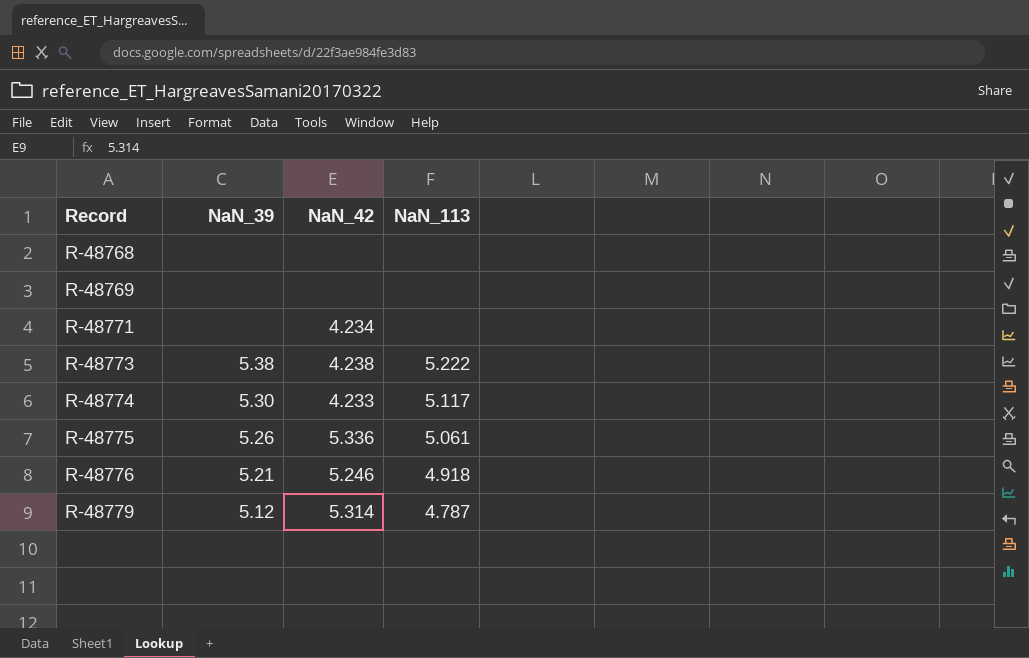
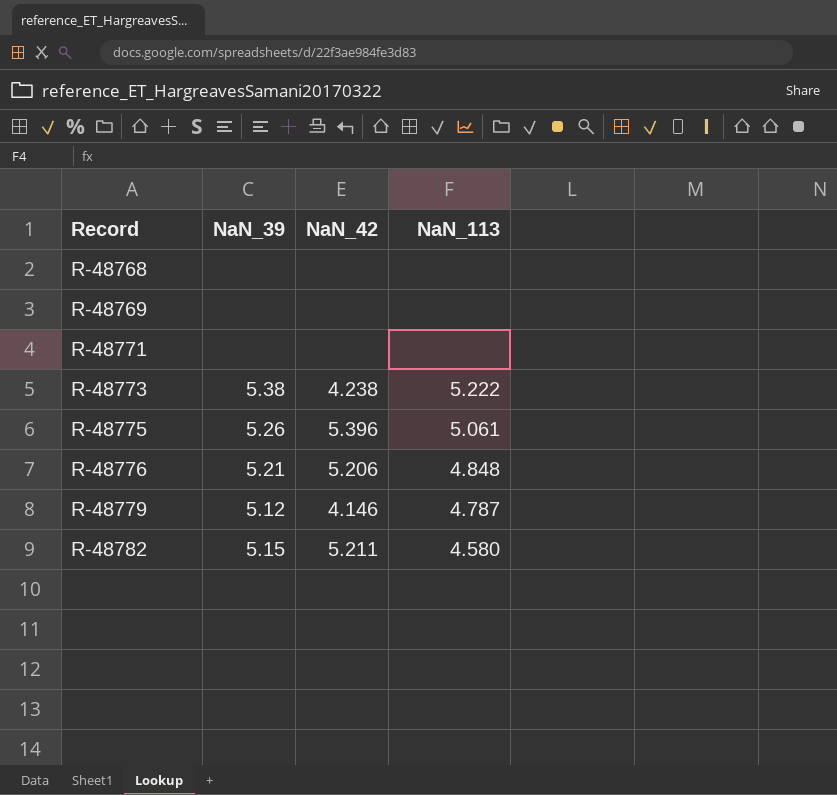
row R-48774: 5.30 | 4.233 | 5.117 -> none
R-48771 | NaN_42: 4.234 -> none
R-48775 | NaN_42: 5.336 -> 5.396
R-48776 | NaN_42: 5.246 -> 5.206
R-48776 | NaN_113: 4.918 -> 4.848
R-48779 | NaN_42: 5.314 -> 4.146
row R-48782: none -> 5.15 | 5.211 | 4.580

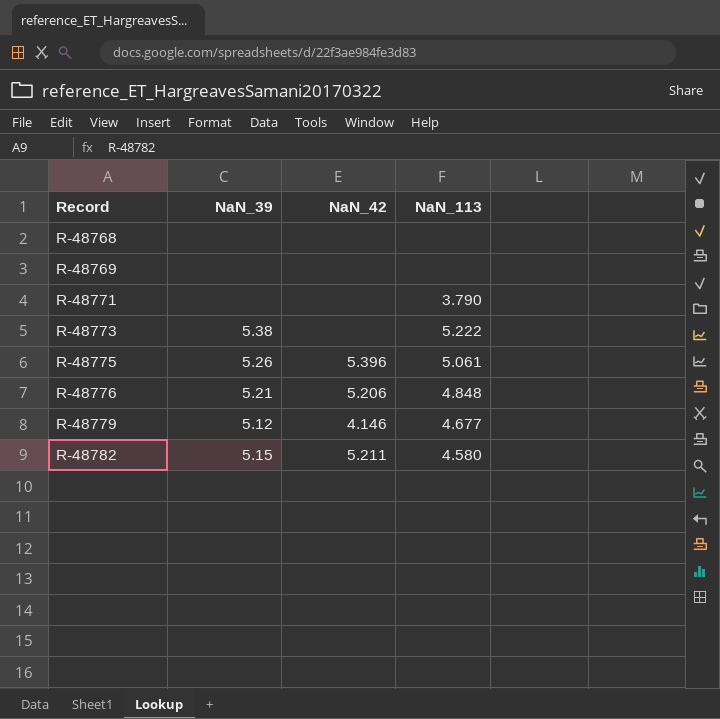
R-48771 | NaN_113: none -> 3.790
R-48773 | NaN_42: 4.238 -> none
R-48779 | NaN_113: 4.787 -> 4.677

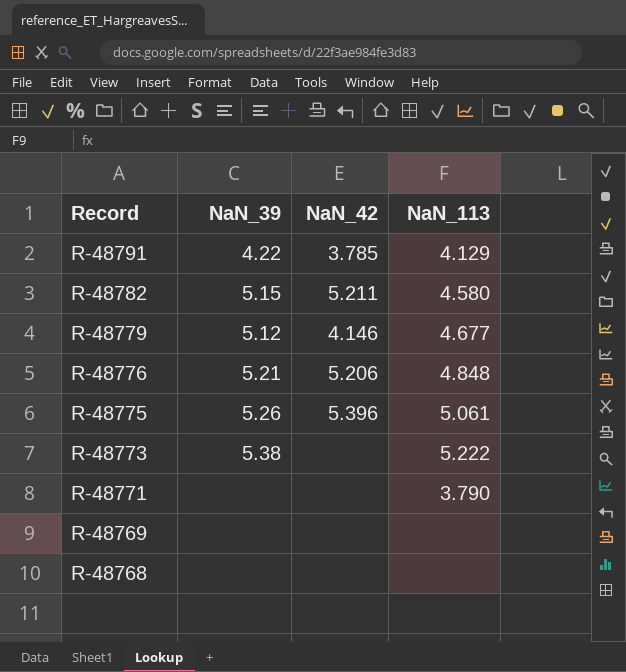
row order: Record ascending -> Record descending
row R-48791: none -> 4.22 | 3.785 | 4.129

